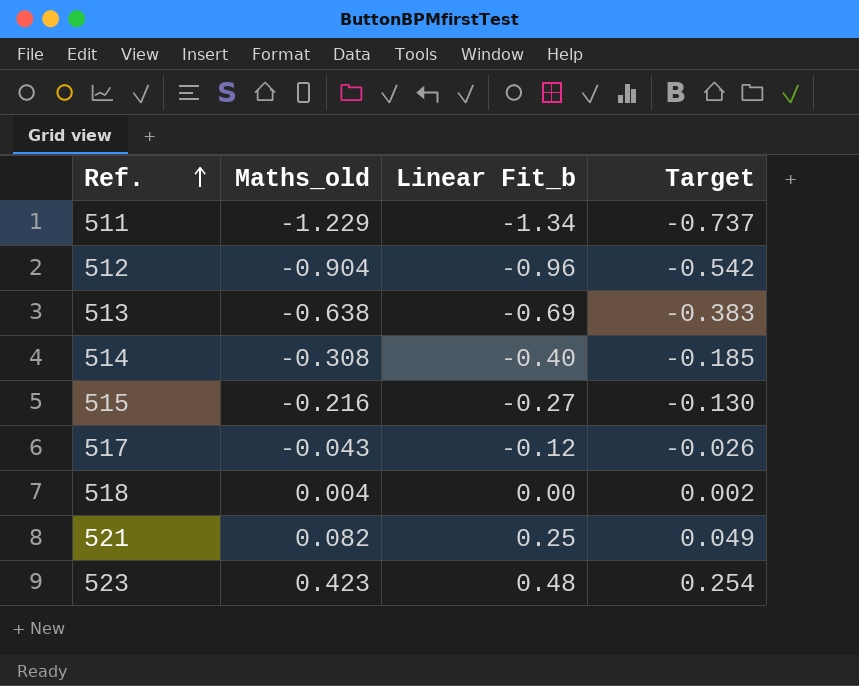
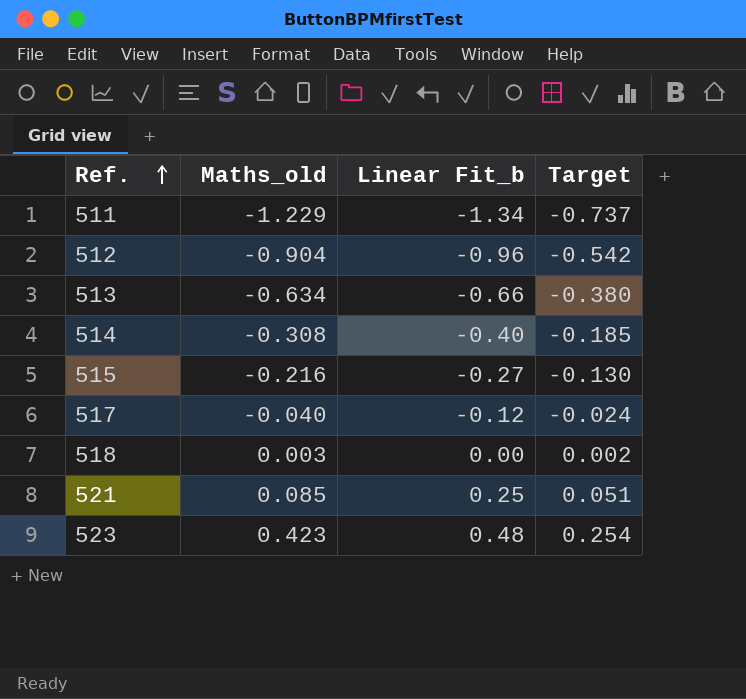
513 | Maths_old: -0.638 -> -0.634
513 | Linear Fit_b: -0.69 -> -0.66
513 | Target: -0.383 -> -0.380
517 | Maths_old: -0.043 -> -0.040
517 | Target: -0.026 -> -0.024
518 | Maths_old: 0.004 -> 0.003
521 | Maths_old: 0.082 -> 0.085
521 | Target: 0.049 -> 0.051

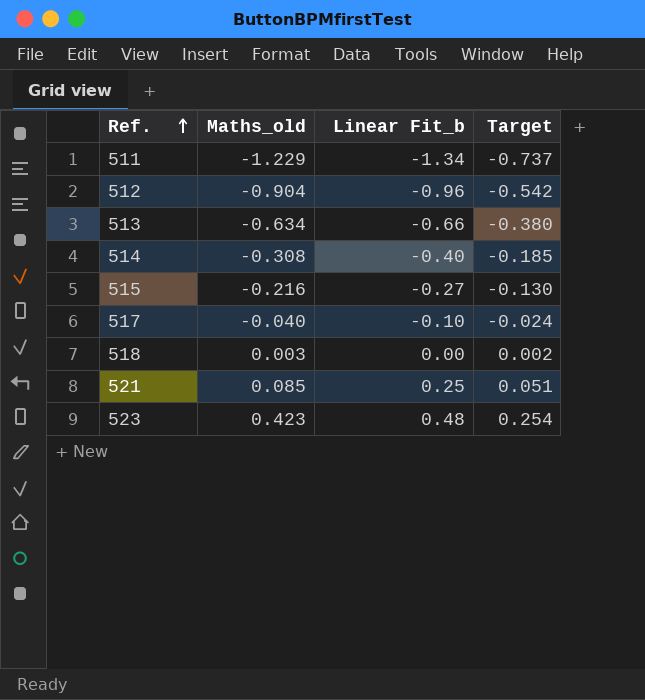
517 | Linear Fit_b: -0.12 -> -0.10

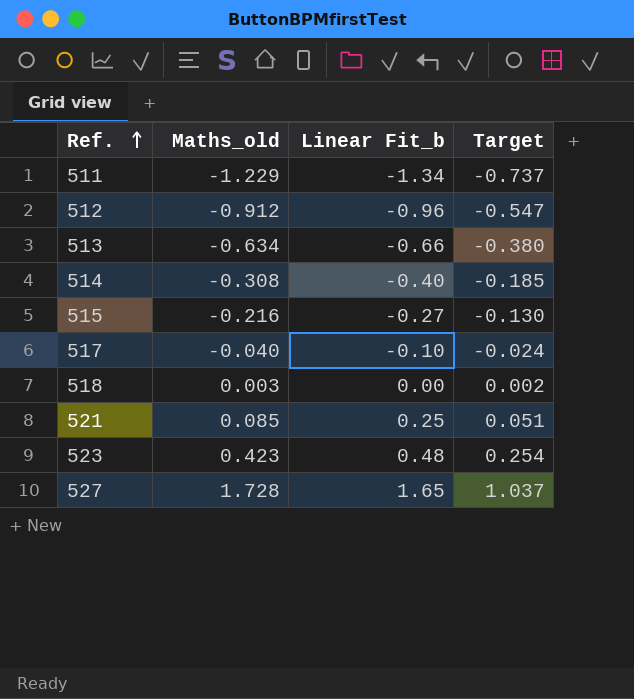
512 | Maths_old: -0.904 -> -0.912
512 | Target: -0.542 -> -0.547
row 527: none -> 1.728 | 1.65 | 1.037

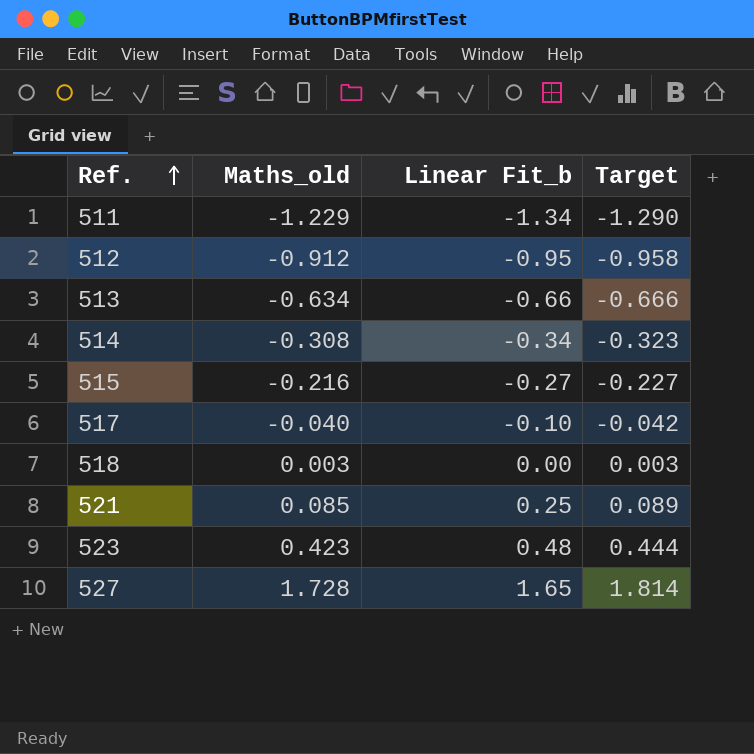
column Target | formula: [Maths_old] * 0.6 -> [Maths_old] * 1.05
512 | Linear Fit_b: -0.96 -> -0.95
514 | Linear Fit_b: -0.40 -> -0.34

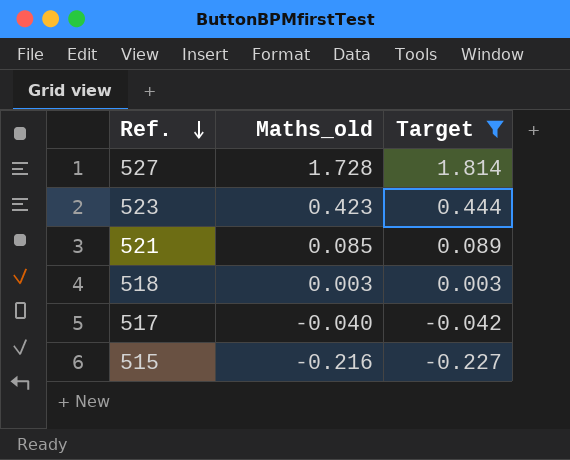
filter: none -> Target >= -0.227
row order: Ref. ascending -> Ref. descending
column Linear Fit_b | position: 3 -> none

